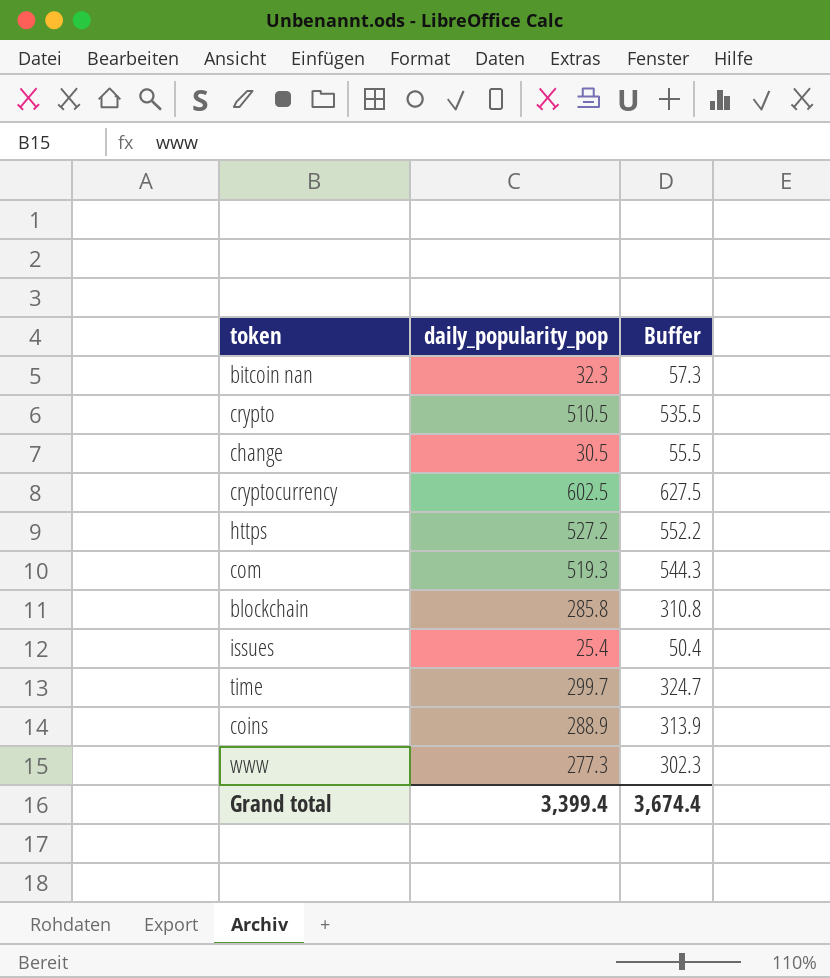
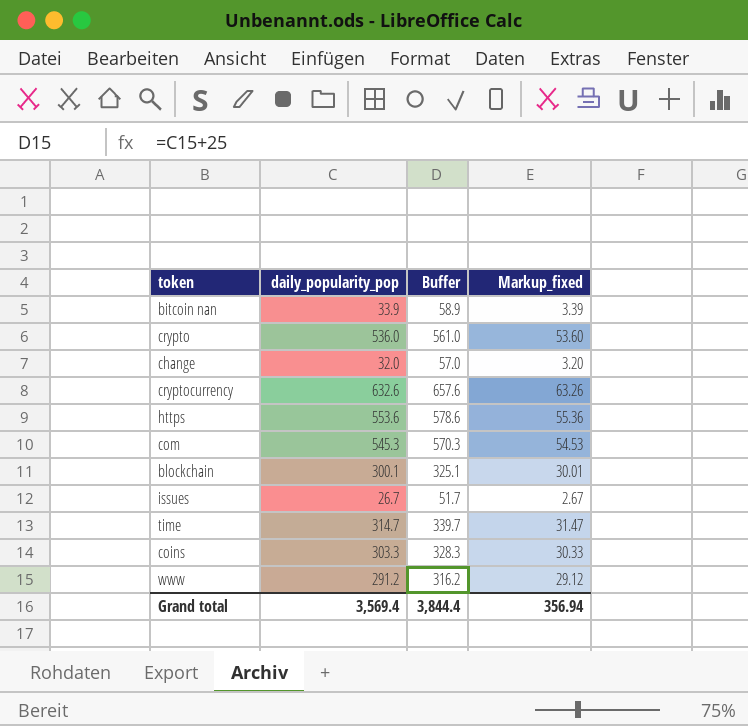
column Markup_fixed | formula: none -> [daily_popularity_pop] * 0.1
bitcoin nan | daily_popularity_pop: 32.3 -> 33.9
bitcoin nan | Buffer: 57.3 -> 58.9
crypto | daily_popularity_pop: 510.5 -> 536.0
crypto | Buffer: 535.5 -> 561.0
change | daily_popularity_pop: 30.5 -> 32.0
change | Buffer: 55.5 -> 57.0
cryptocurrency | daily_popularity_pop: 602.5 -> 632.6
cryptocurrency | Buffer: 627.5 -> 657.6
https | daily_popularity_pop: 527.2 -> 553.6
https | Buffer: 552.2 -> 578.6
com | daily_popularity_pop: 519.3 -> 545.3
com | Buffer: 544.3 -> 570.3
blockchain | daily_popularity_pop: 285.8 -> 300.1
blockchain | Buffer: 310.8 -> 325.1
issues | daily_popularity_pop: 25.4 -> 26.7
issues | Buffer: 50.4 -> 51.7
time | daily_popularity_pop: 299.7 -> 314.7
time | Buffer: 324.7 -> 339.7
coins | daily_popularity_pop: 288.9 -> 303.3
coins | Buffer: 313.9 -> 328.3
www | daily_popularity_pop: 277.3 -> 291.2
www | Buffer: 302.3 -> 316.2
Grand total | daily_popularity_pop: 3,399.4 -> 3,569.4
Grand total | Buffer: 3,674.4 -> 3,844.4

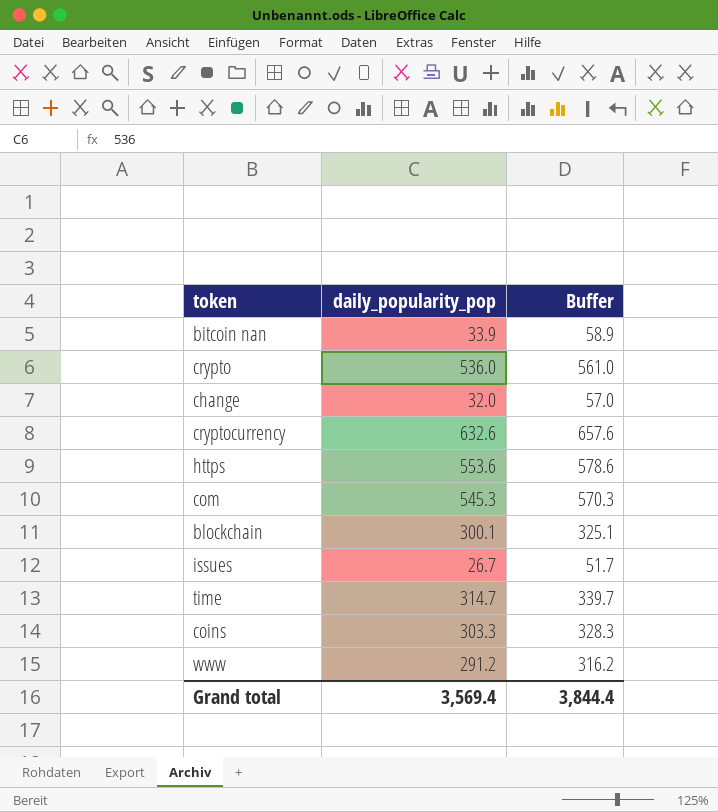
column Markup_fixed | formula: [daily_popularity_pop] * 0.1 -> none

